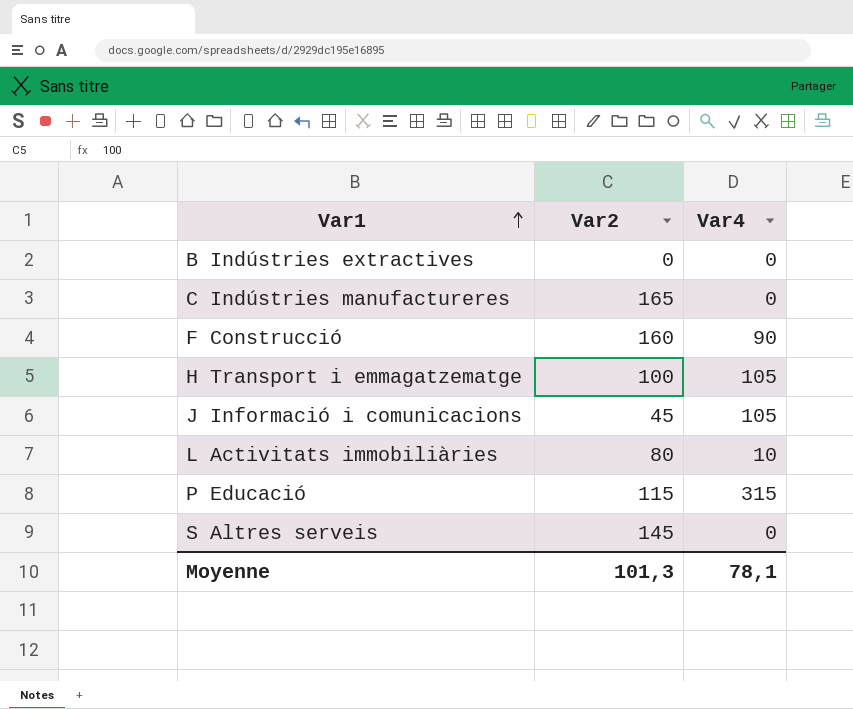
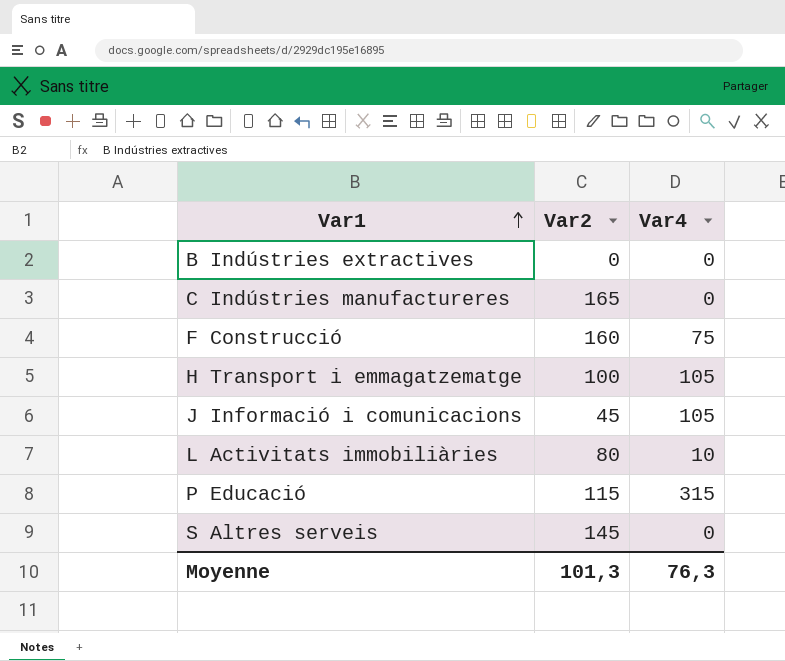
F Construcció | Var4: 90 -> 75
Moyenne | Var4: 78,1 -> 76,3

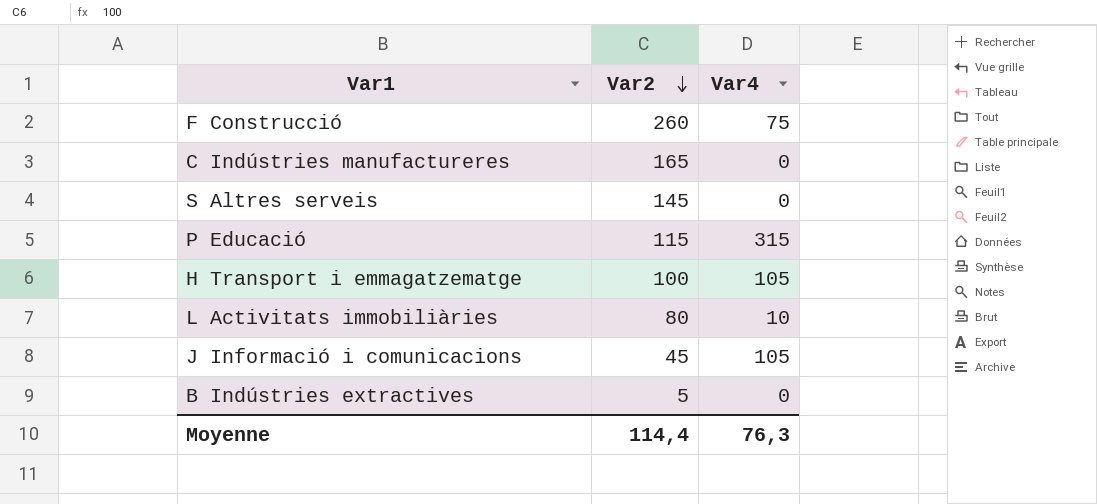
row order: Var1 ascending -> Var2 descending
F Construcció | Var2: 160 -> 260
B Indústries extractives | Var2: 0 -> 5
Moyenne | Var2: 101,3 -> 114,4

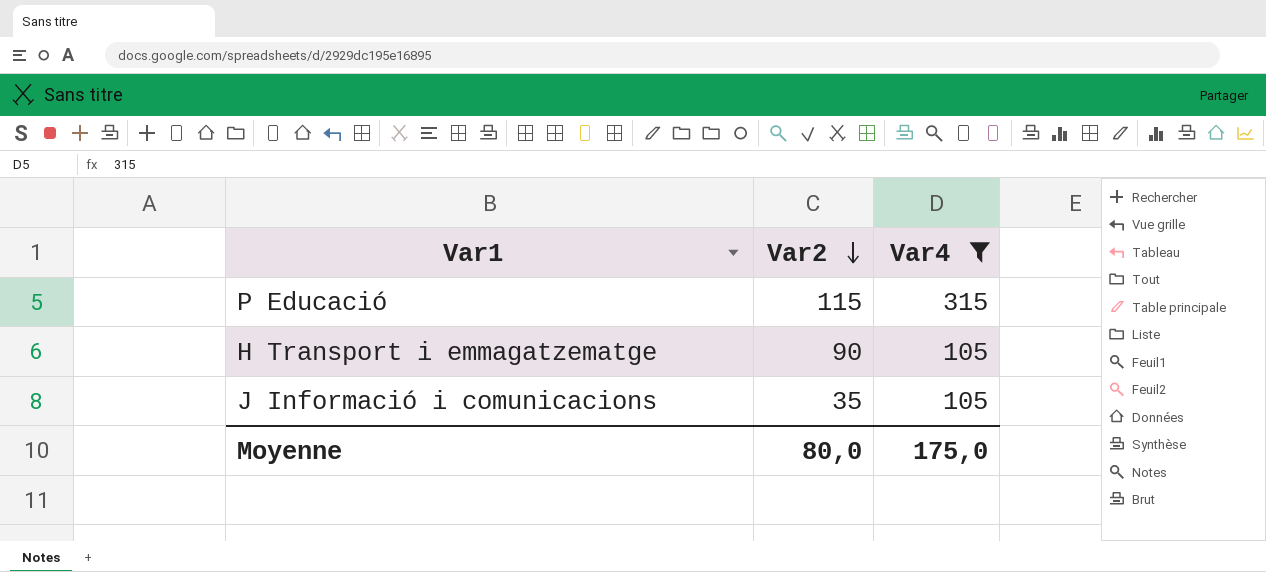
filter: none -> Var4 >= 105
H Transport i emmagatzematge | Var2: 100 -> 90
J Informació i comunicacions | Var2: 45 -> 35
Moyenne | Var2: 114,4 -> 80,0
Moyenne | Var4: 76,3 -> 175,0

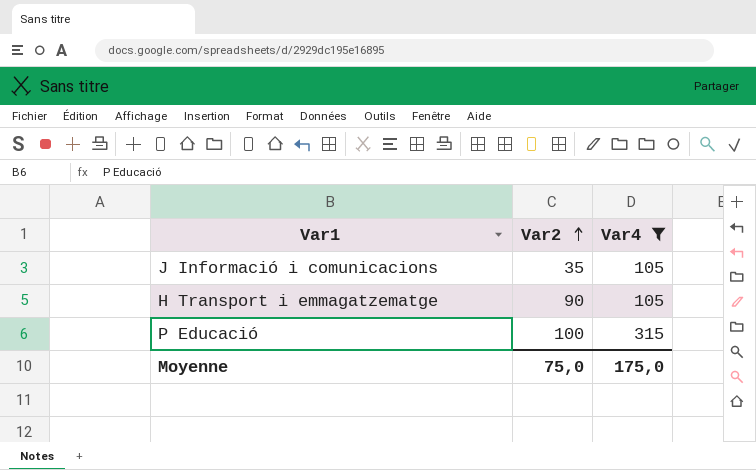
row order: Var2 descending -> Var2 ascending
P Educació | Var2: 115 -> 100
Moyenne | Var2: 80,0 -> 75,0

